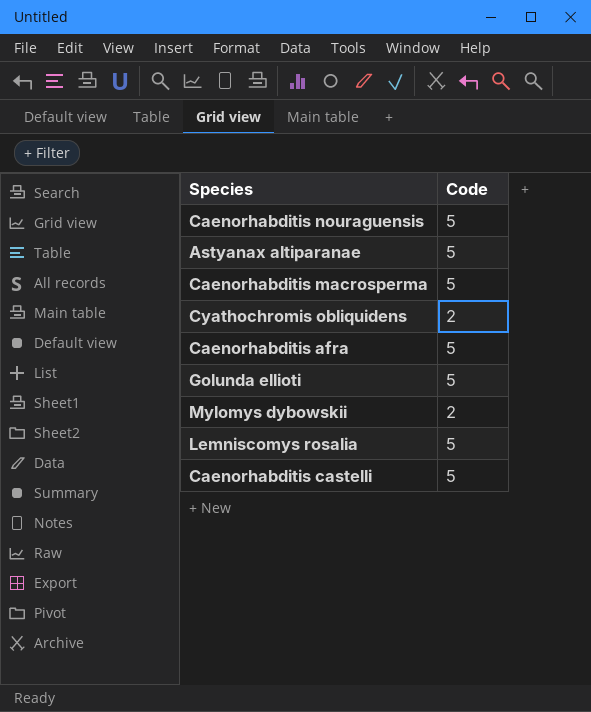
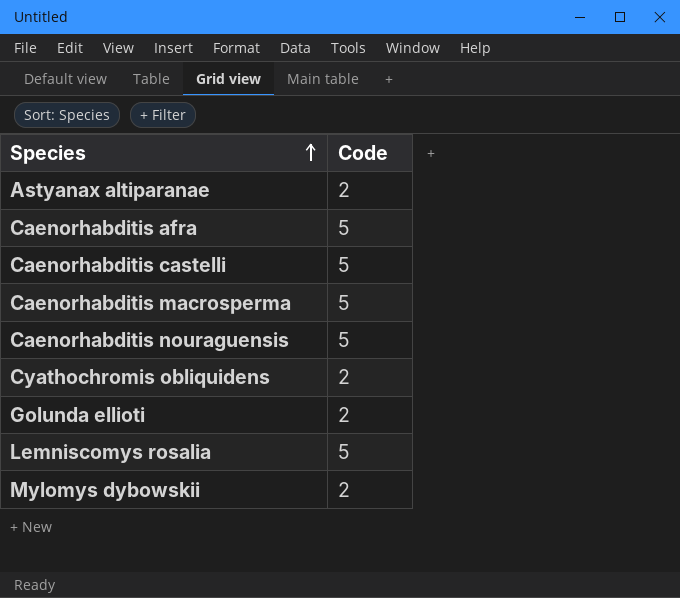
row order: none -> Species ascending
Astyanax altiparanae | Code: 5 -> 2
Golunda ellioti | Code: 5 -> 2

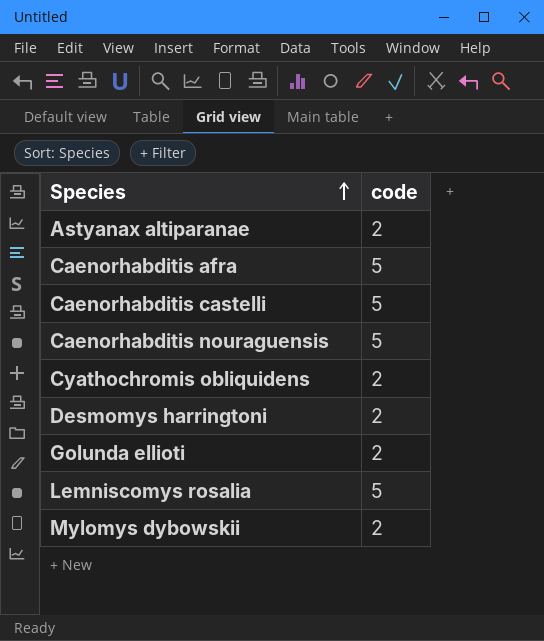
column name: Code -> code
row Caenorhabditis macrosperma: 5 -> none
row Desmomys harringtoni: none -> 2

